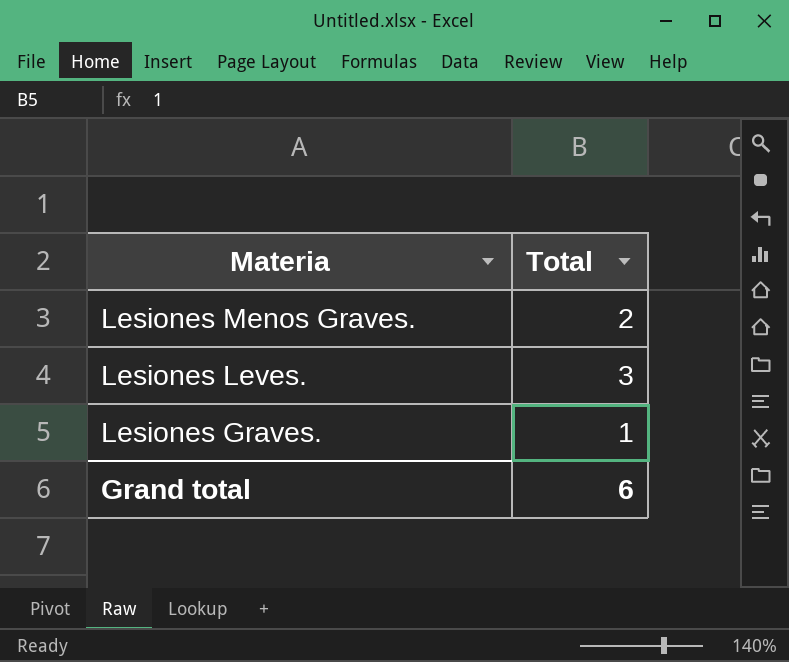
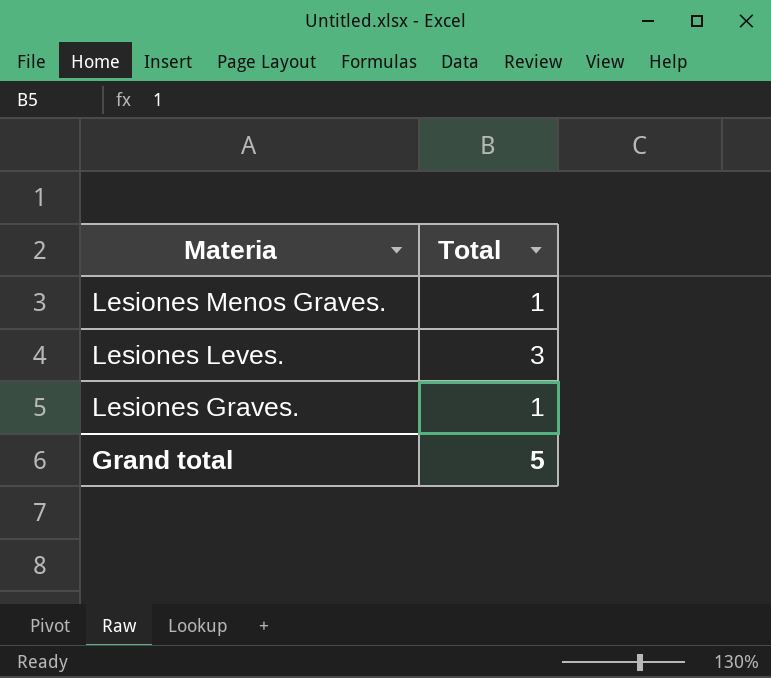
Lesiones Menos Graves. | Total: 2 -> 1
Grand total | Total: 6 -> 5

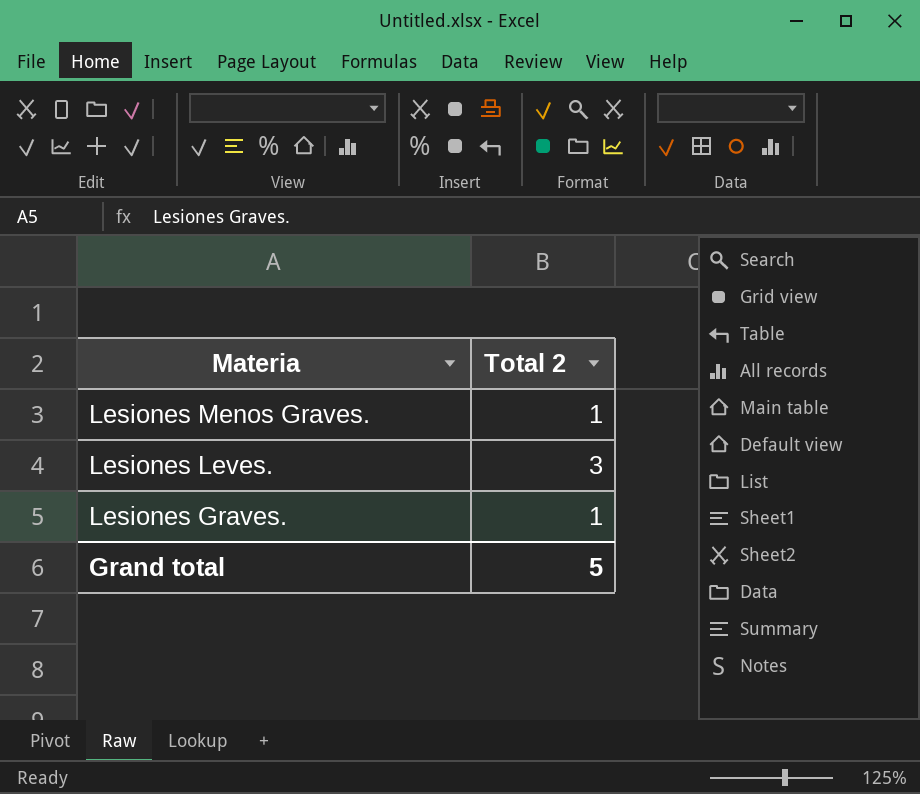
column name: Total -> Total 2

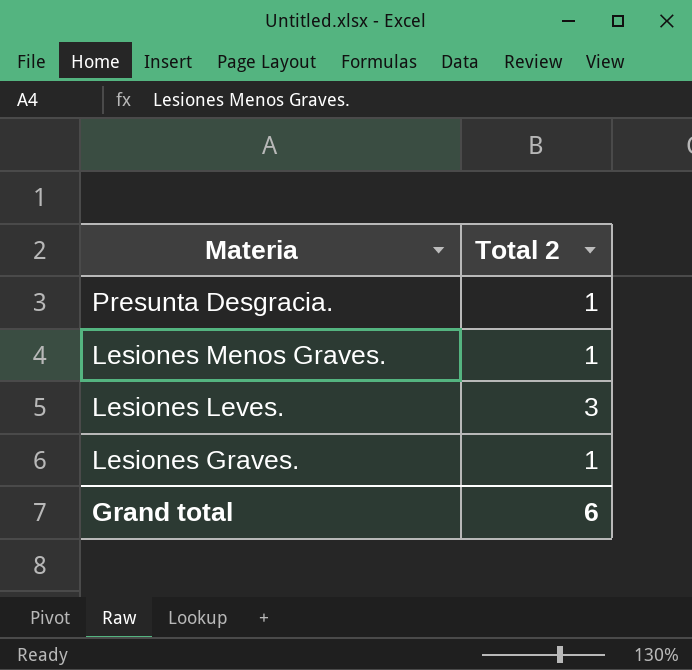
row Presunta Desgracia.: none -> 1
Grand total | Total 2: 5 -> 6

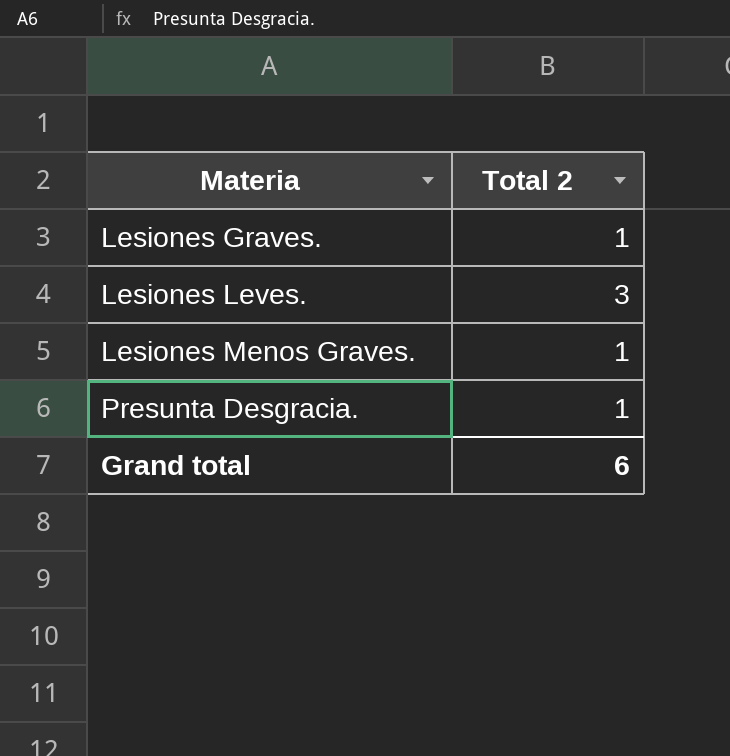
row order: Materia descending -> Materia ascending

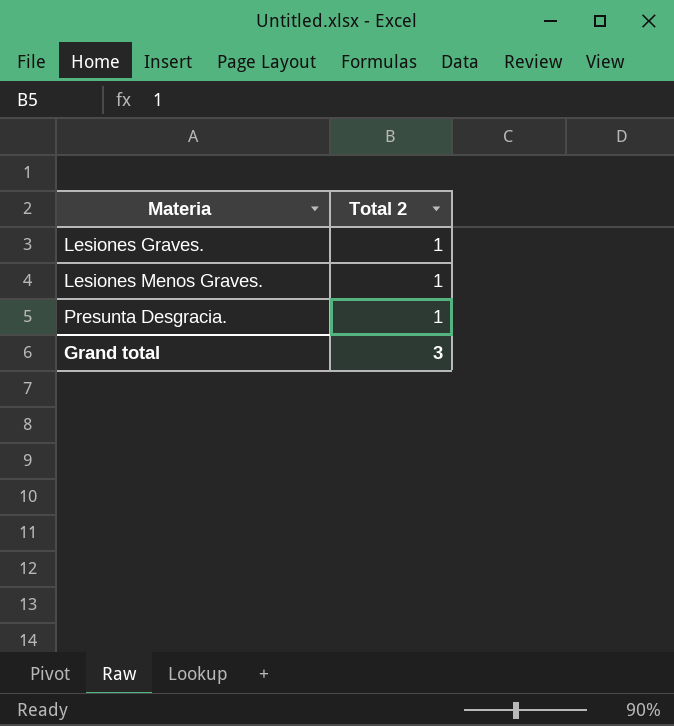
row Lesiones Leves.: 3 -> none
Grand total | Total 2: 6 -> 3

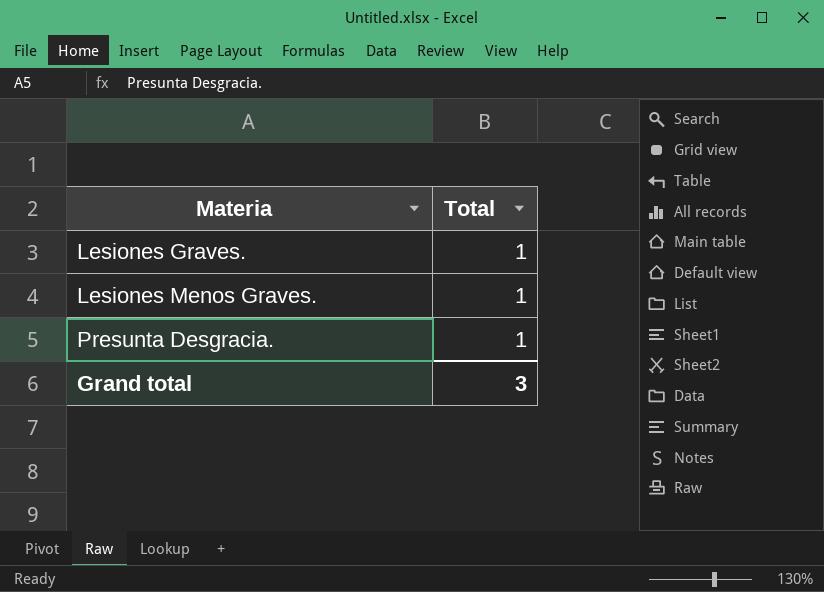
column name: Total 2 -> Total

